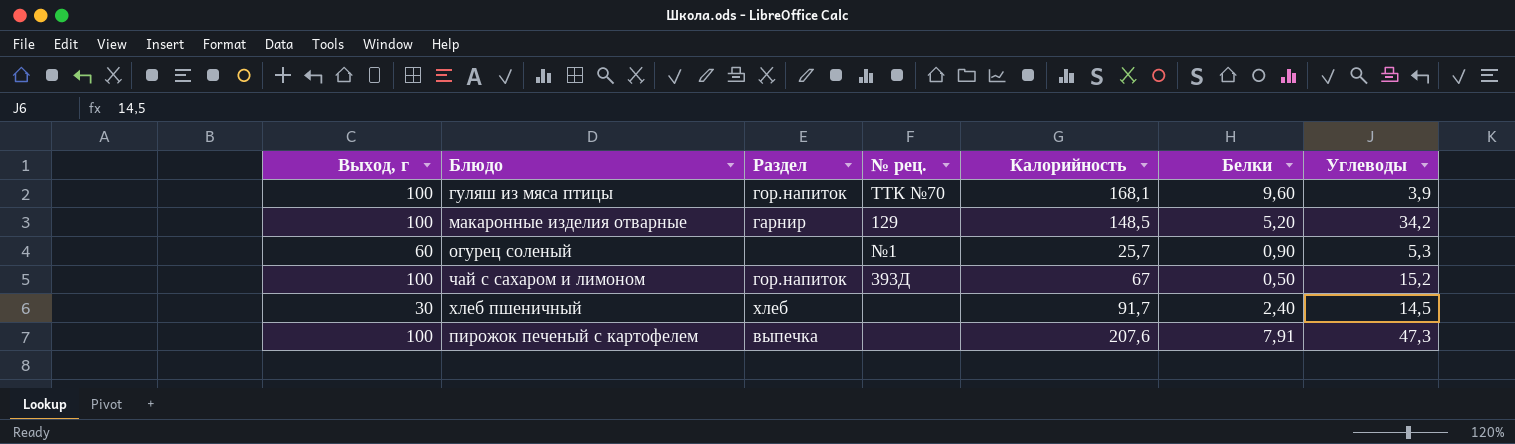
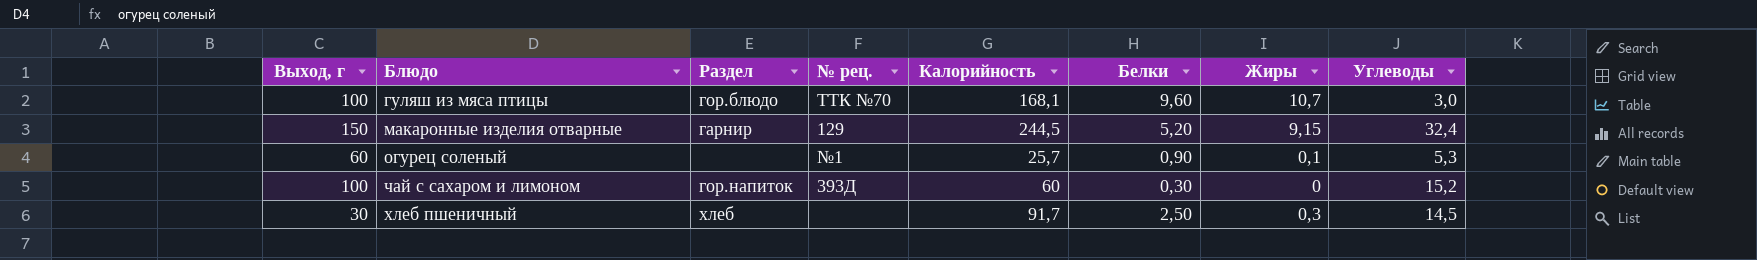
column Жиры | position: none -> 7
row пирожок печеный с картофелем: 100 | выпечка | none | 207,6 | 7,91 | 47,3 -> none
гуляш из мяса птицы | Раздел: гор.напиток -> гор.блюдо
гуляш из мяса птицы | Углеводы: 3,9 -> 3,0
макаронные изделия отварные | Выход, г: 100 -> 150
макаронные изделия отварные | Калорийность: 148,5 -> 244,5
макаронные изделия отварные | Углеводы: 34,2 -> 32,4
чай с сахаром и лимоном | Калорийность: 67 -> 60
чай с сахаром и лимоном | Белки: 0,50 -> 0,30
хлеб пшеничный | Белки: 2,40 -> 2,50

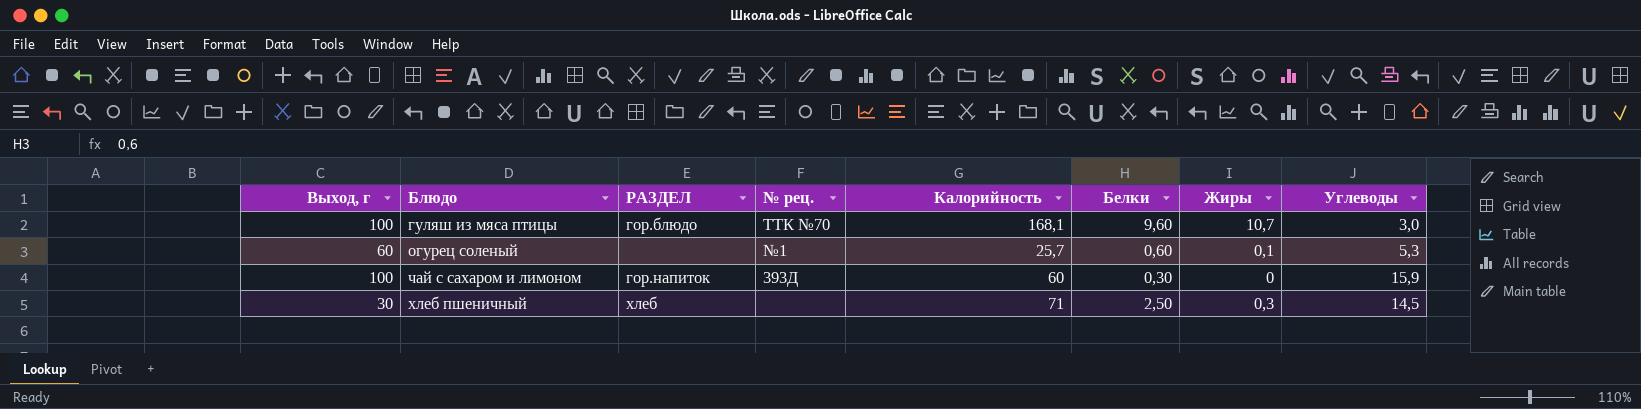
column name: Раздел -> РАЗДЕЛ
row макаронные изделия отварные: 150 | гарнир | 129 | 244,5 | 5,20 | 9,15 | 32,4 -> none
огурец соленый | Белки: 0,90 -> 0,60
чай с сахаром и лимоном | Углеводы: 15,2 -> 15,9
хлеб пшеничный | Калорийность: 91,7 -> 71

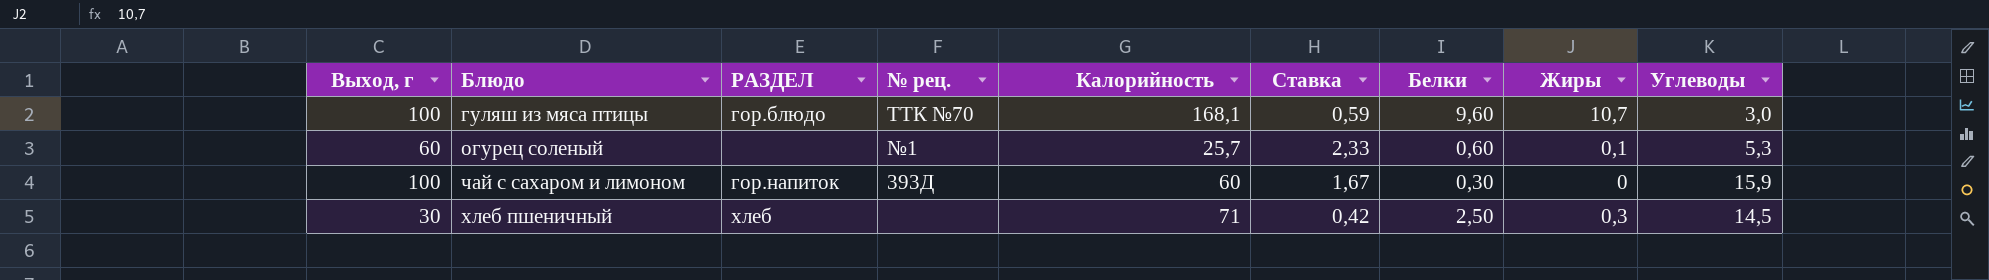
column Ставка | formula: none -> [Выход, г] / [Калорийность]

